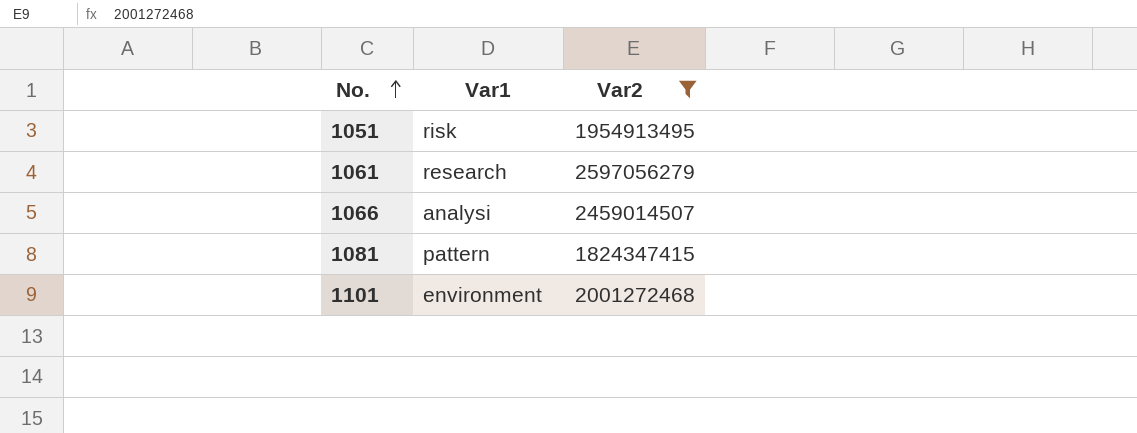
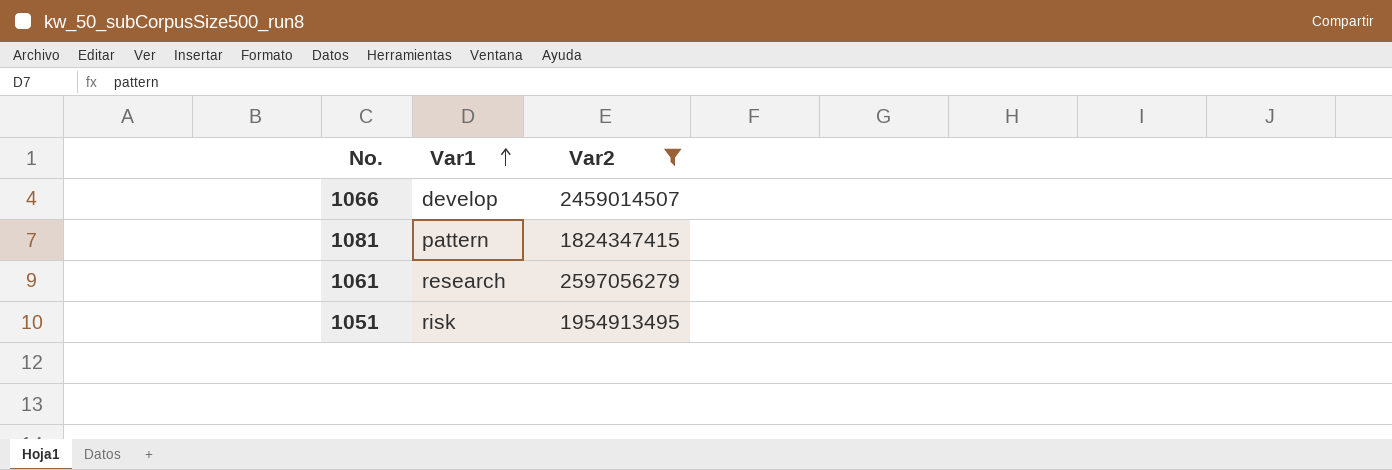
row order: No. ascending -> Var1 ascending
row 1101: environment | 2001272468 -> none
1066 | Var1: analysi -> develop

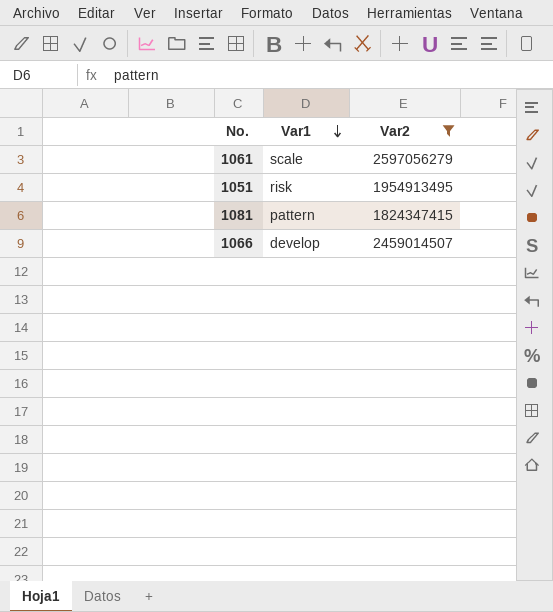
row order: Var1 ascending -> Var1 descending
1061 | Var1: research -> scale

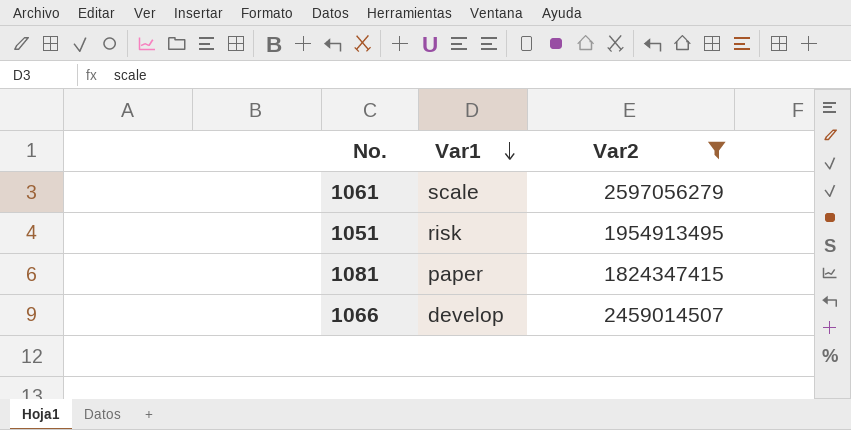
1081 | Var1: pattern -> paper

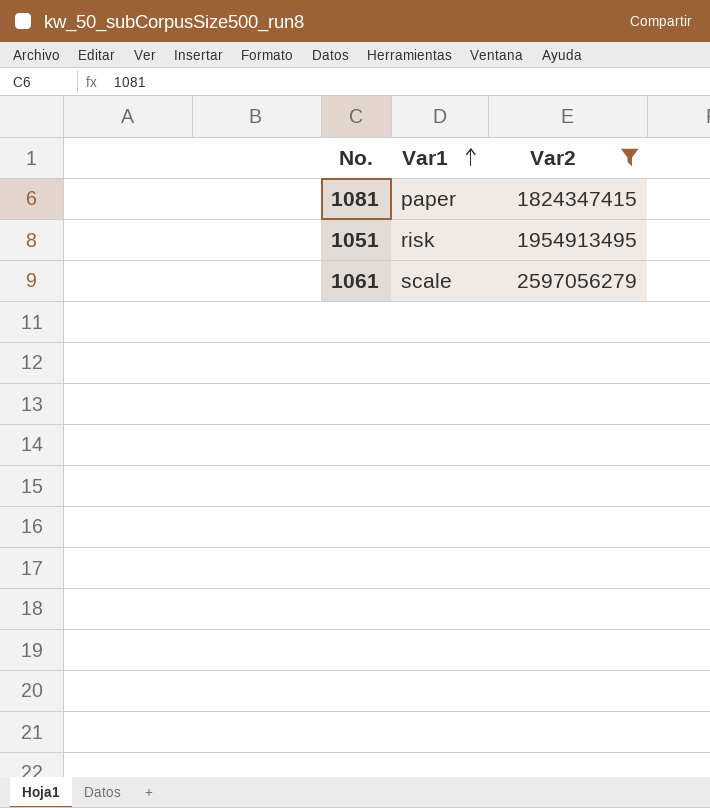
row order: Var1 descending -> Var1 ascending
row 1066: develop | 2459014507 -> none

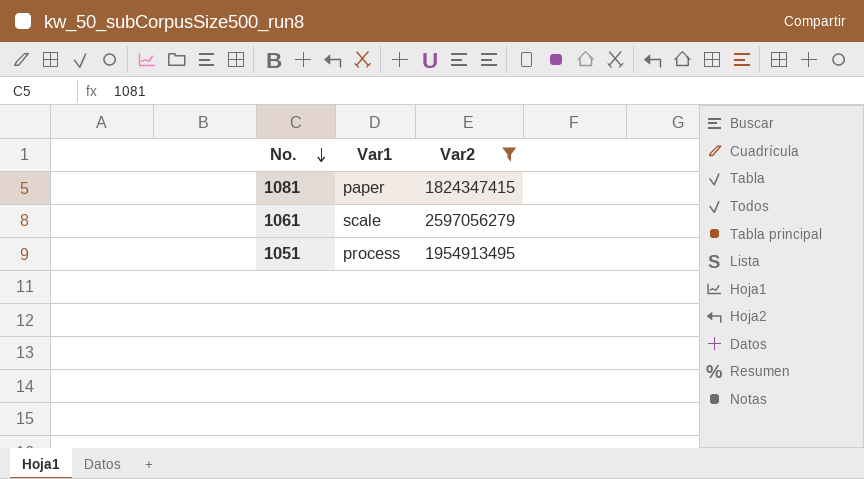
row order: Var1 ascending -> No. descending
1051 | Var1: risk -> process

